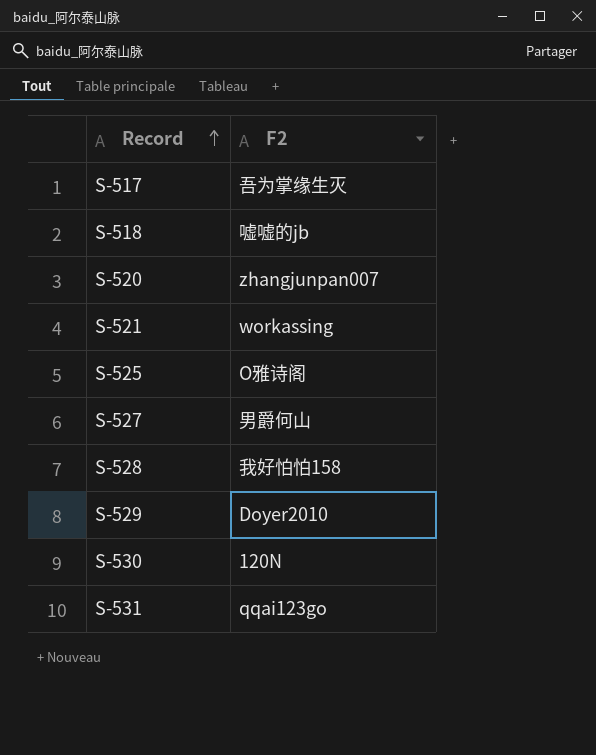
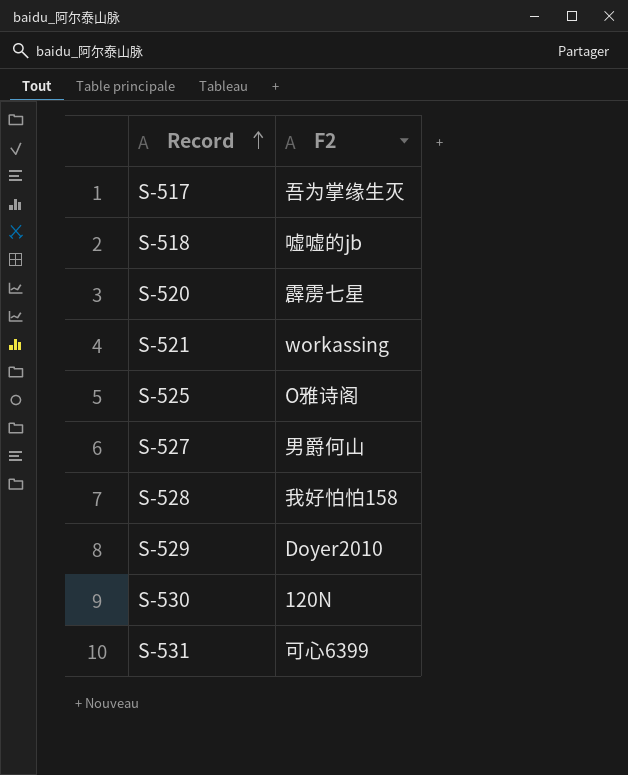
S-520 | F2: zhangjunpan007 -> 霹雳七星
S-531 | F2: qqai123go -> 可心6399

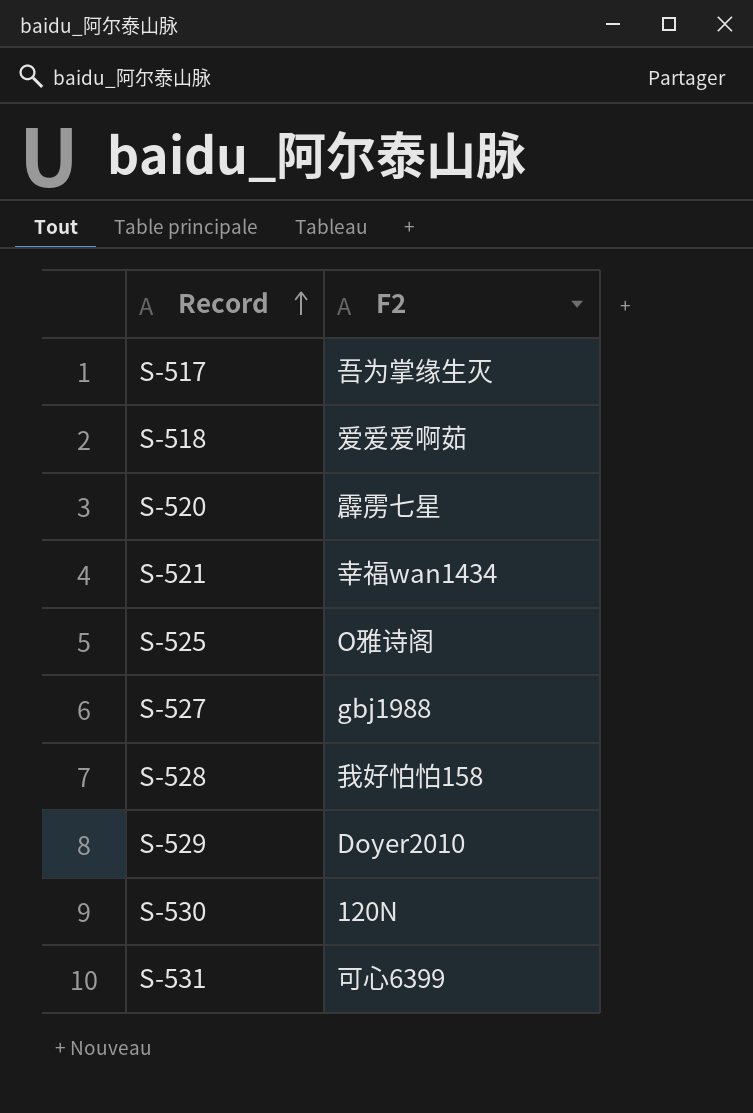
S-518 | F2: 嘘嘘的jb -> 爱爱爱啊茹
S-521 | F2: workassing -> 幸福wan1434
S-527 | F2: 男爵何山 -> gbj1988

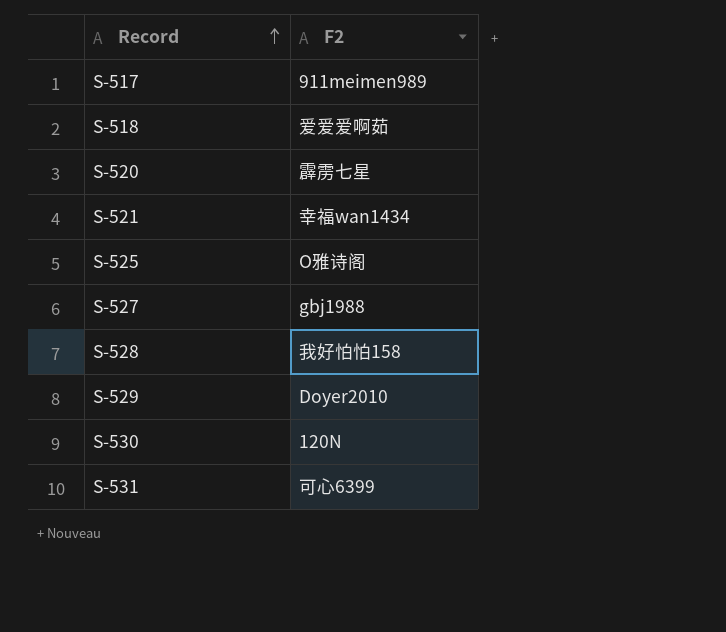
S-517 | F2: 吾为掌缘生灭 -> 911meimen989

